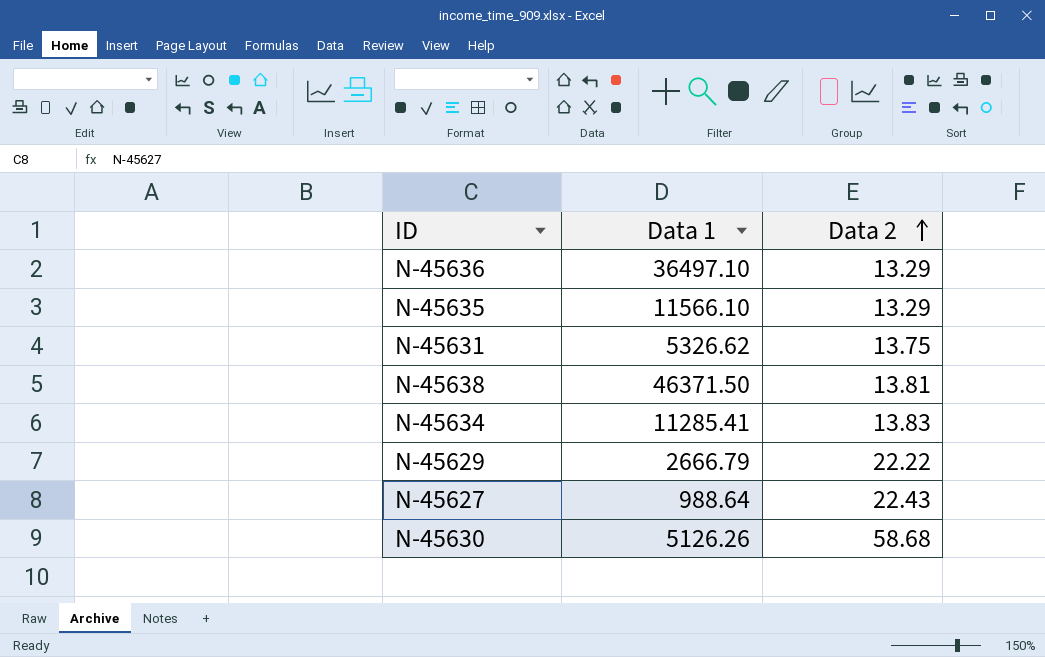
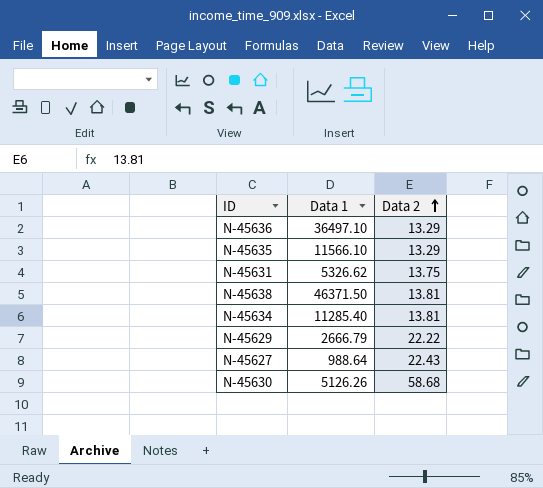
N-45634 | Data 1: 11285.41 -> 11285.40
N-45634 | Data 2: 13.83 -> 13.81

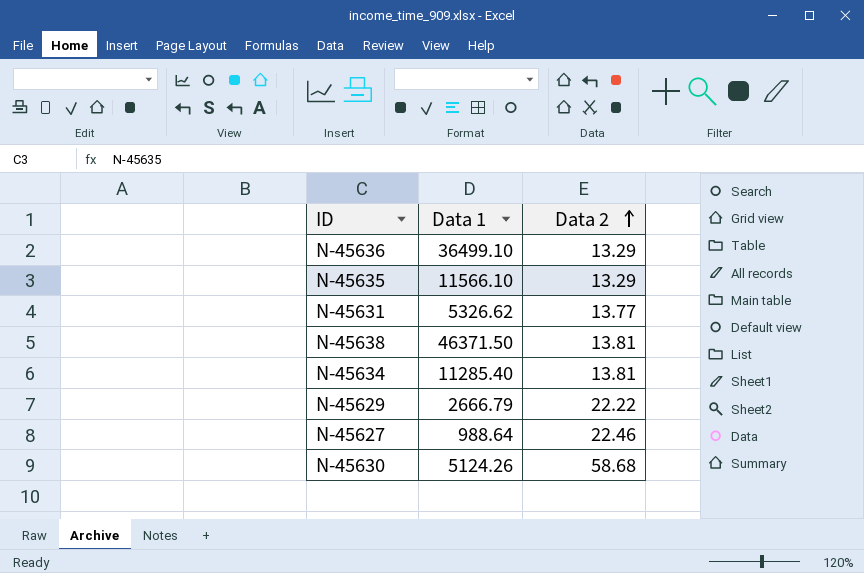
N-45636 | Data 1: 36497.10 -> 36499.10
N-45631 | Data 2: 13.75 -> 13.77
N-45627 | Data 2: 22.43 -> 22.46
N-45630 | Data 1: 5126.26 -> 5124.26

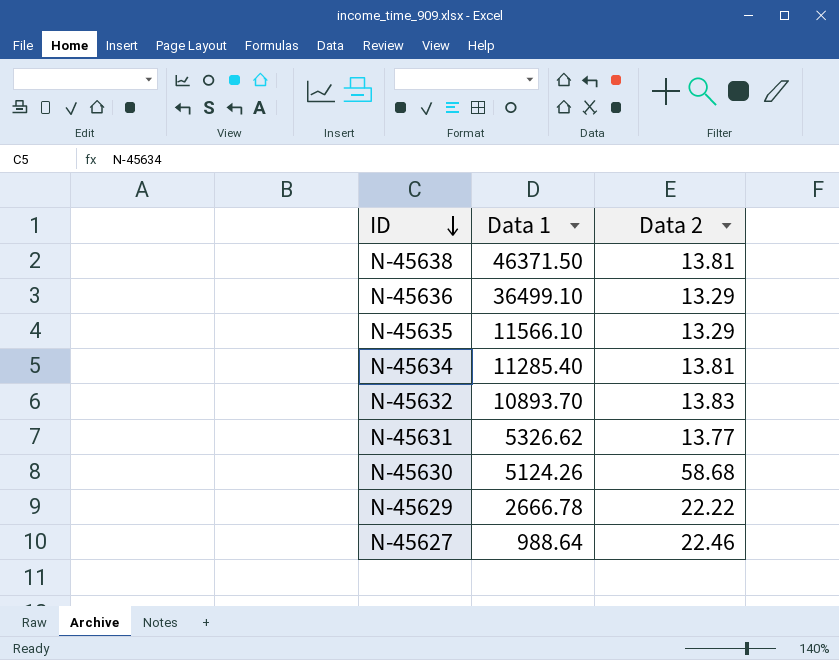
row order: Data 2 ascending -> ID descending
row N-45632: none -> 10893.70 | 13.83
N-45629 | Data 1: 2666.79 -> 2666.78

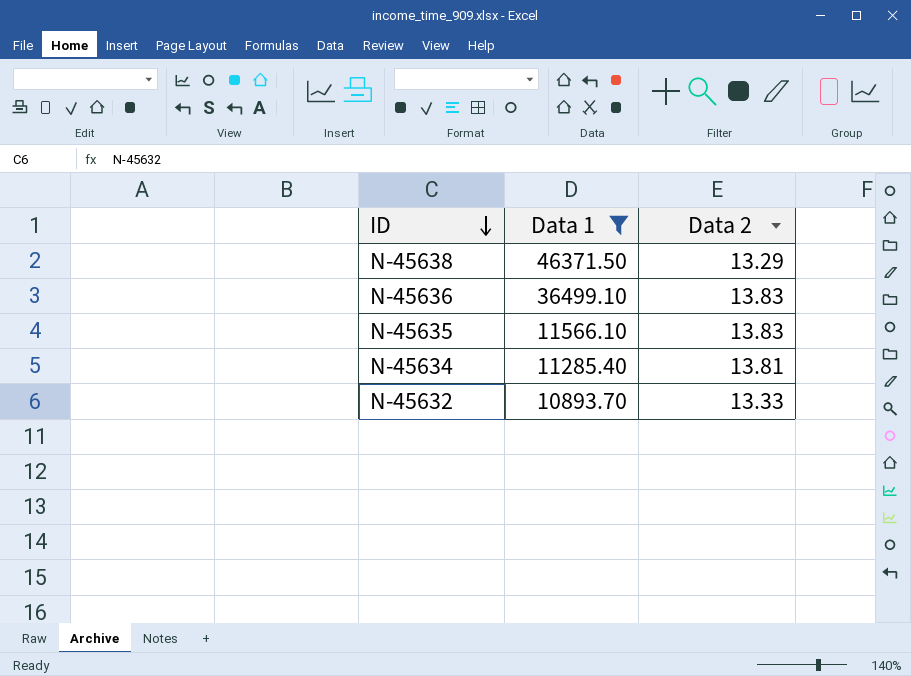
filter: none -> Data 1 >= 10893.70
N-45638 | Data 2: 13.81 -> 13.29
N-45636 | Data 2: 13.29 -> 13.83
N-45635 | Data 2: 13.29 -> 13.83
N-45632 | Data 2: 13.83 -> 13.33

